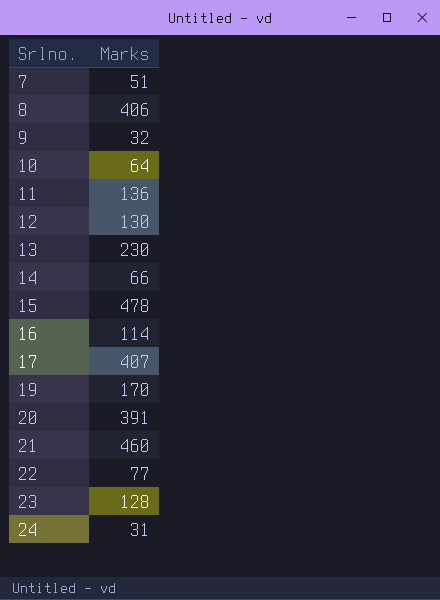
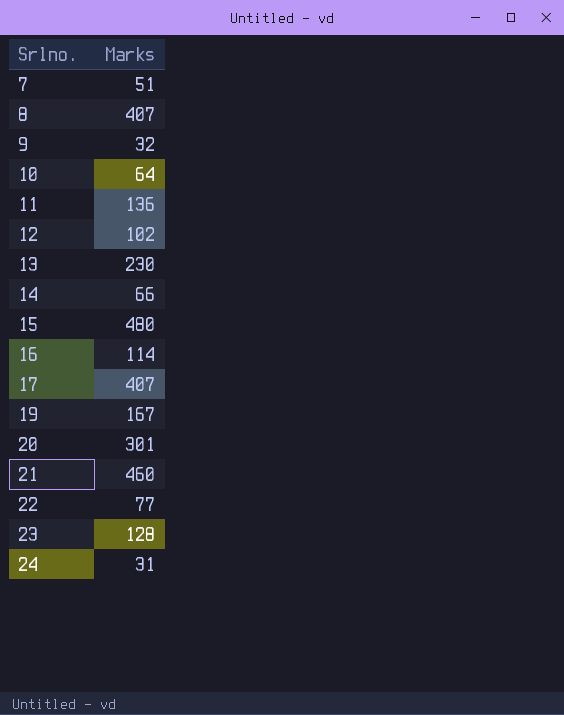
8 | Marks: 406 -> 407
12 | Marks: 130 -> 102
15 | Marks: 478 -> 480
19 | Marks: 170 -> 167
20 | Marks: 391 -> 301

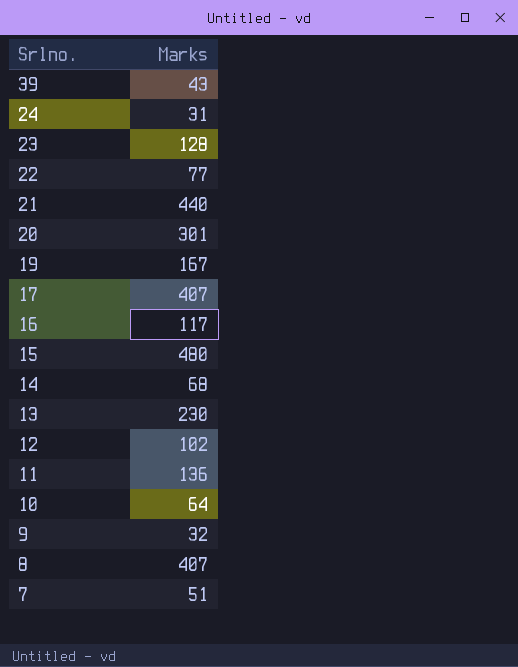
row order: Srlno. ascending -> Srlno. descending
row 39: none -> 43
21 | Marks: 460 -> 440
16 | Marks: 114 -> 117
14 | Marks: 66 -> 68

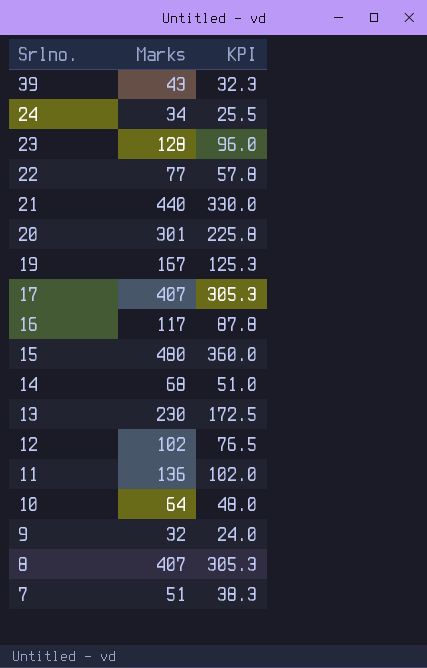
column KPI | formula: none -> [Marks] * 0.75
24 | Marks: 31 -> 34

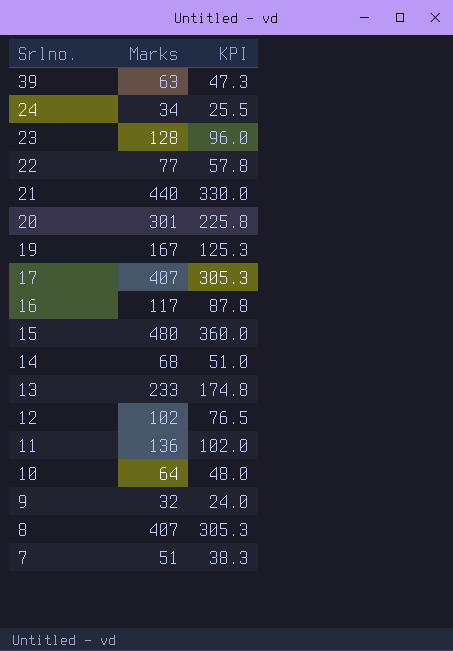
39 | Marks: 43 -> 63
39 | KPI: 32.3 -> 47.3
13 | Marks: 230 -> 233
13 | KPI: 172.5 -> 174.8

